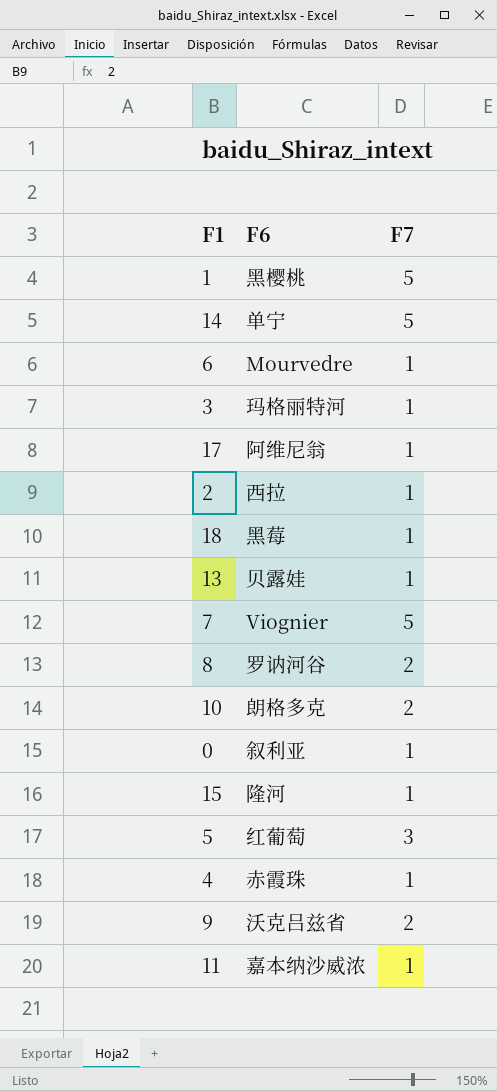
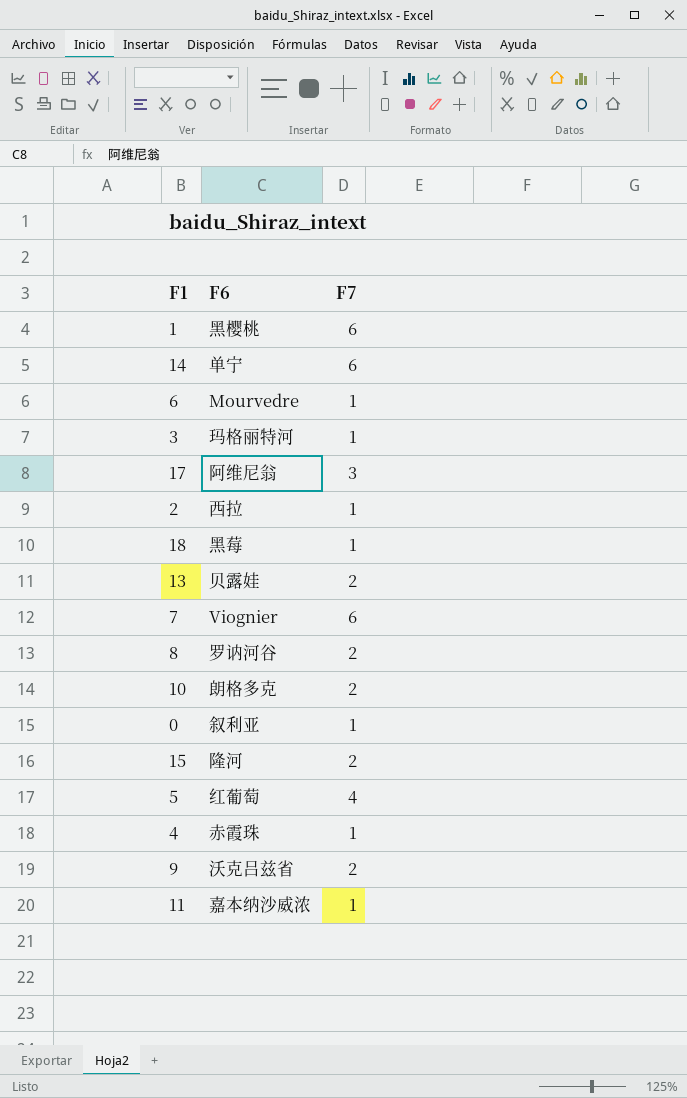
1 | F7: 5 -> 6
14 | F7: 5 -> 6
17 | F7: 1 -> 3
13 | F7: 1 -> 2
7 | F7: 5 -> 6
15 | F7: 1 -> 2
5 | F7: 3 -> 4

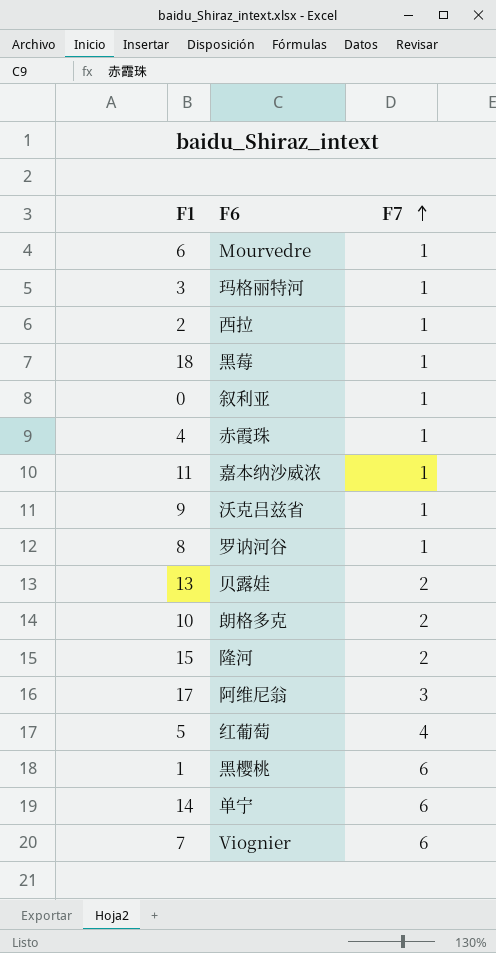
row order: none -> F7 ascending
9 | F7: 2 -> 1
8 | F7: 2 -> 1

